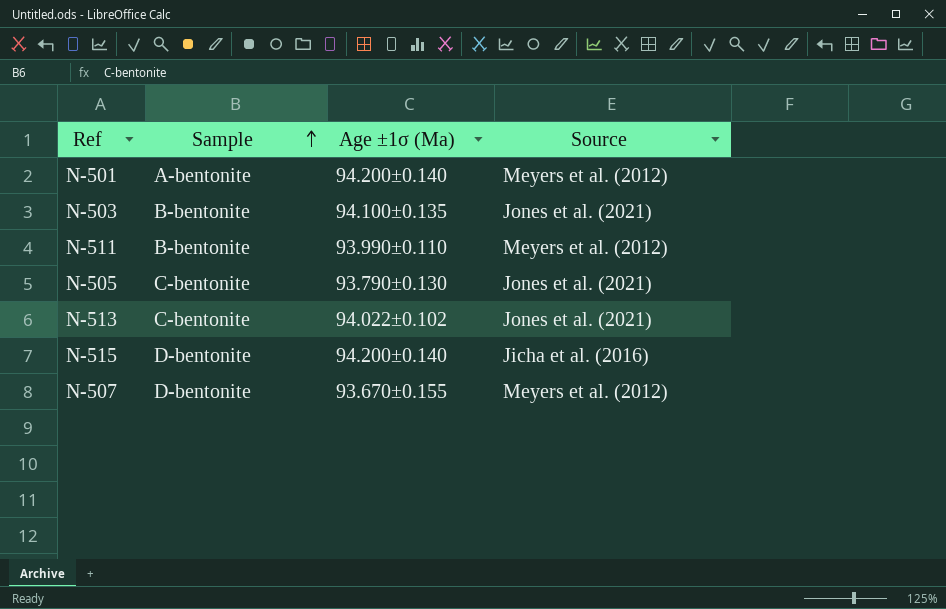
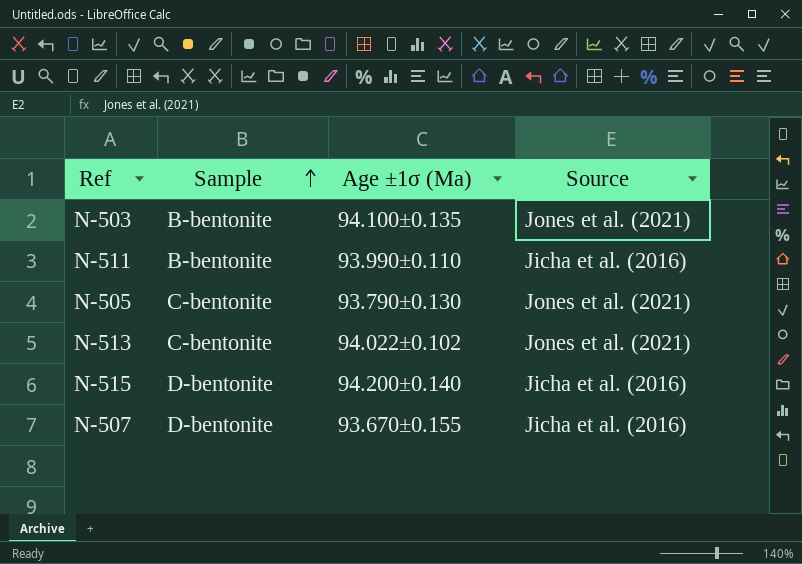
row N-501: A-bentonite | 94.200±0.140 | Meyers et al. (2012) -> none
N-511 | Source: Meyers et al. (2012) -> Jicha et al. (2016)
N-507 | Source: Meyers et al. (2012) -> Jicha et al. (2016)

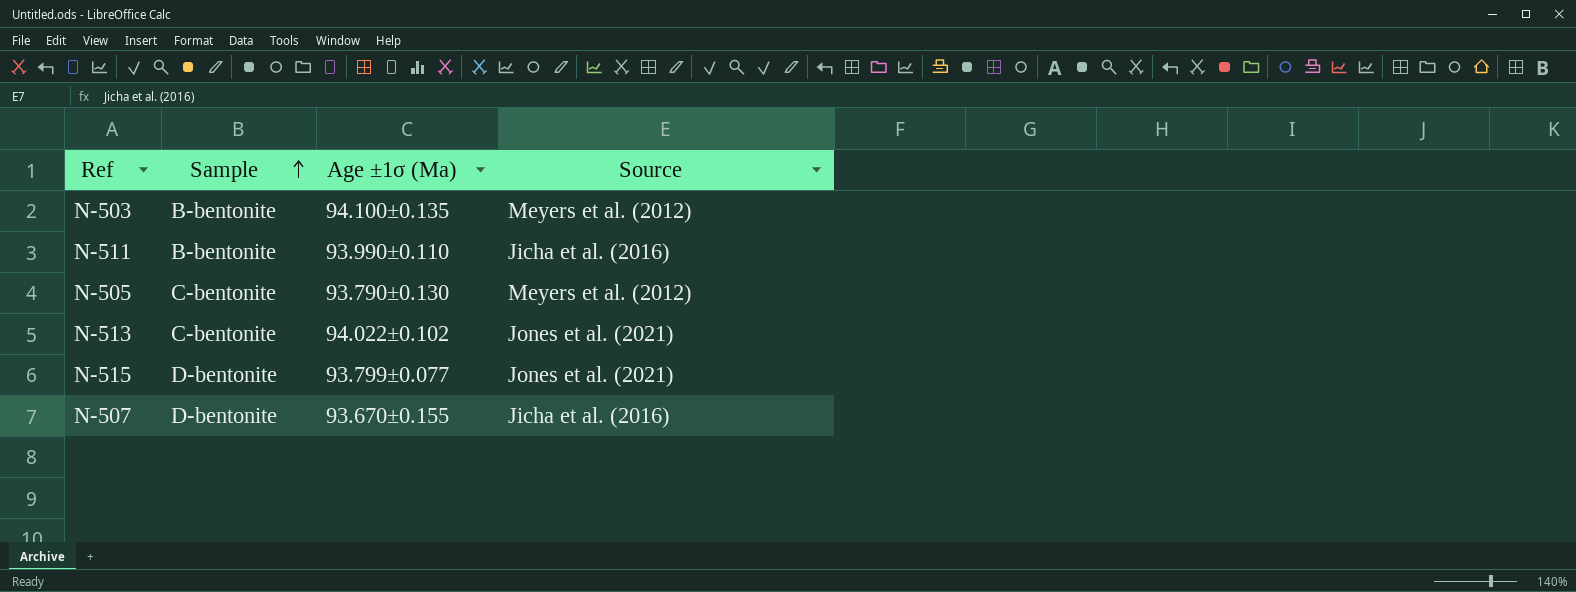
N-503 | Source: Jones et al. (2021) -> Meyers et al. (2012)
N-505 | Source: Jones et al. (2021) -> Meyers et al. (2012)
N-515 | Age ±1σ (Ma): 94.200±0.140 -> 93.799±0.077
N-515 | Source: Jicha et al. (2016) -> Jones et al. (2021)

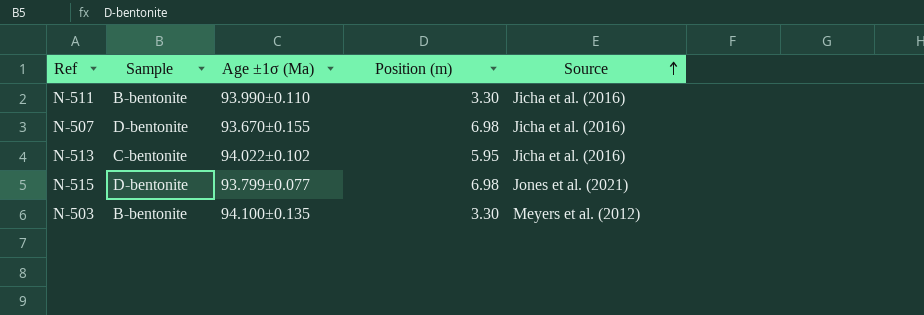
row order: Sample ascending -> Source ascending
column Position (m) | position: none -> 4
row N-505: C-bentonite | 93.790±0.130 | Meyers et al. (2012) -> none
N-513 | Source: Jones et al. (2021) -> Jicha et al. (2016)

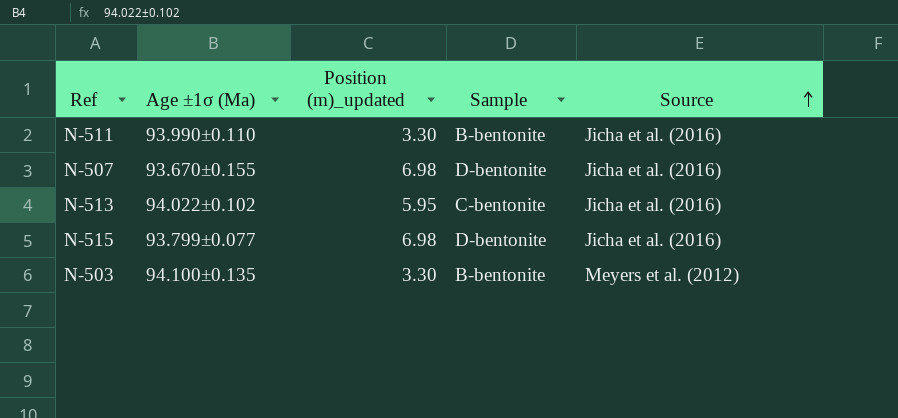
column name: Position (m) -> Position (m)_updated
column Sample | position: 2 -> 4
N-515 | Source: Jones et al. (2021) -> Jicha et al. (2016)

